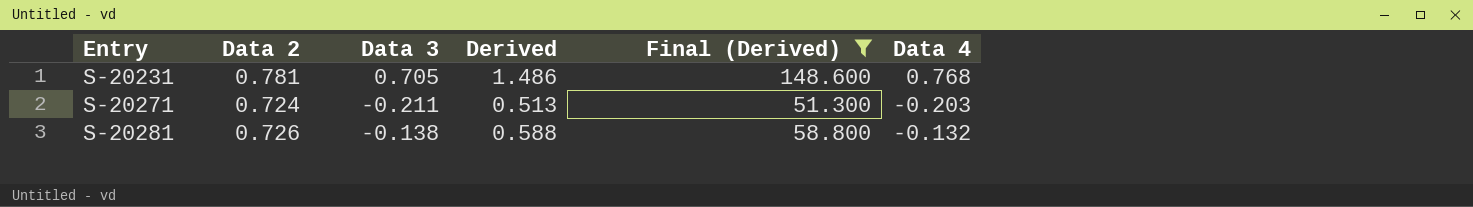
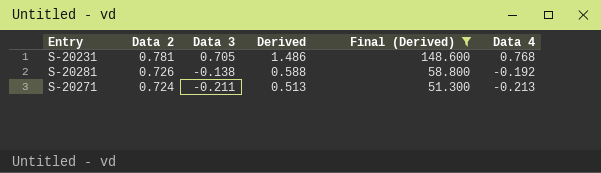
row order: Entry ascending -> Data 2 descending
S-20281 | Data 4: -0.132 -> -0.192
S-20271 | Data 4: -0.203 -> -0.213

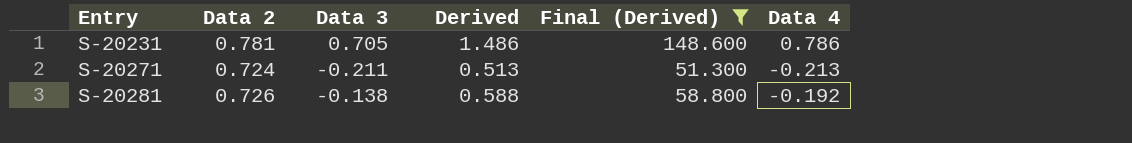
row order: Data 2 descending -> Entry ascending
S-20231 | Data 4: 0.768 -> 0.786

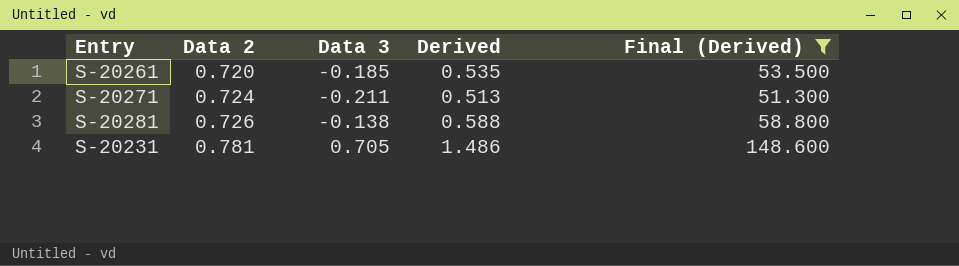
row order: Entry ascending -> Data 2 ascending
column Data 4 | position: 6 -> none
row S-20261: none -> 0.720 | -0.185 | 0.535 | 53.500

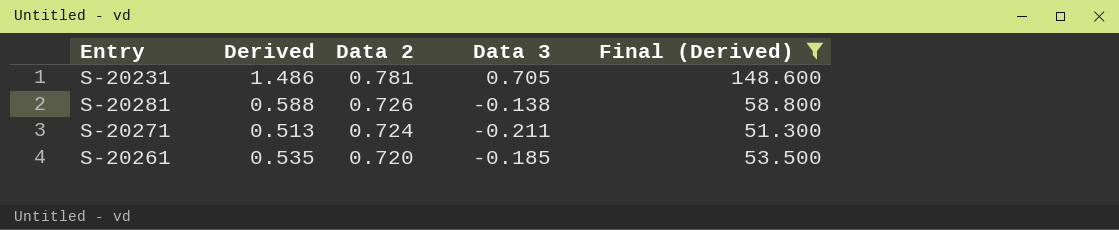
row order: Data 2 ascending -> Data 2 descending
column Derived | position: 4 -> 2

